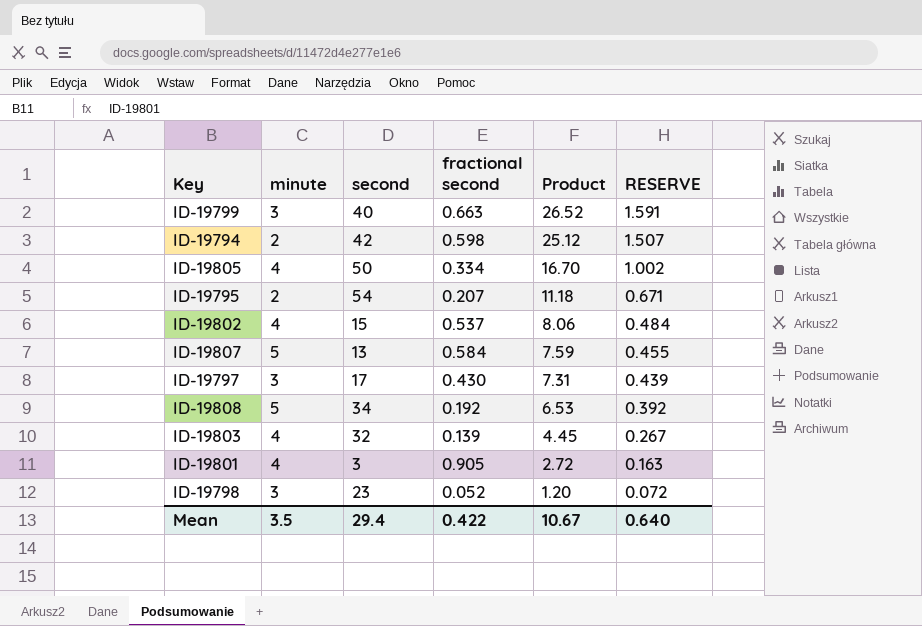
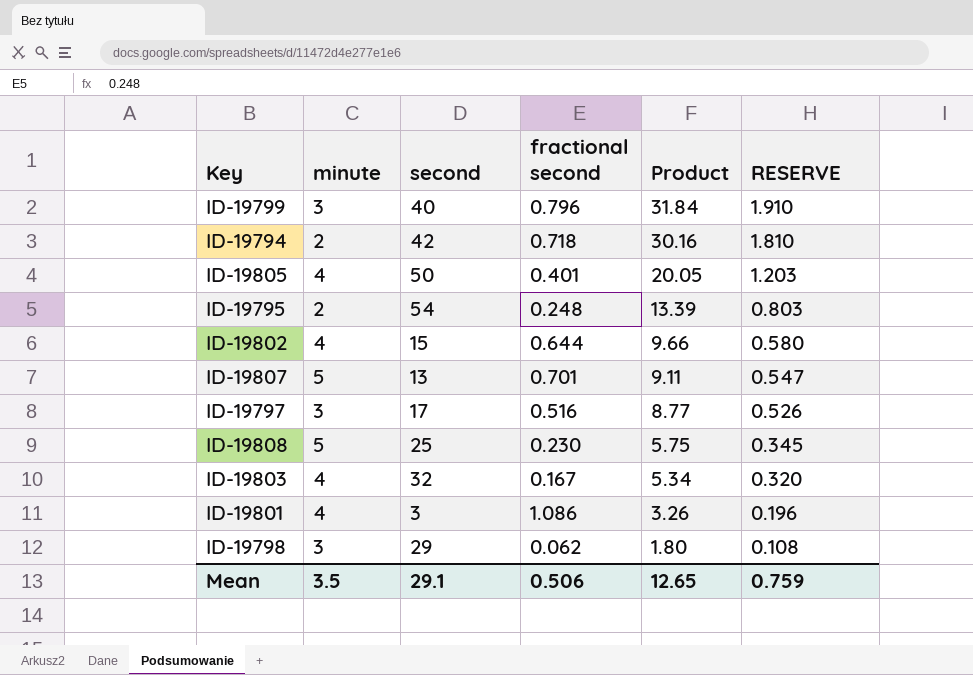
ID-19799 | fractional second: 0.663 -> 0.796
ID-19799 | Product: 26.52 -> 31.84
ID-19799 | RESERVE: 1.591 -> 1.910
ID-19794 | fractional second: 0.598 -> 0.718
ID-19794 | Product: 25.12 -> 30.16
ID-19794 | RESERVE: 1.507 -> 1.810
ID-19805 | fractional second: 0.334 -> 0.401
ID-19805 | Product: 16.70 -> 20.05
ID-19805 | RESERVE: 1.002 -> 1.203
ID-19795 | fractional second: 0.207 -> 0.248
ID-19795 | Product: 11.18 -> 13.39
ID-19795 | RESERVE: 0.671 -> 0.803
ID-19802 | fractional second: 0.537 -> 0.644
ID-19802 | Product: 8.06 -> 9.66
ID-19802 | RESERVE: 0.484 -> 0.580
ID-19807 | fractional second: 0.584 -> 0.701
ID-19807 | Product: 7.59 -> 9.11
ID-19807 | RESERVE: 0.455 -> 0.547
ID-19797 | fractional second: 0.430 -> 0.516
ID-19797 | Product: 7.31 -> 8.77
ID-19797 | RESERVE: 0.439 -> 0.526
ID-19808 | second: 34 -> 25
ID-19808 | fractional second: 0.192 -> 0.230
ID-19808 | Product: 6.53 -> 5.75
ID-19808 | RESERVE: 0.392 -> 0.345
ID-19803 | fractional second: 0.139 -> 0.167
ID-19803 | Product: 4.45 -> 5.34
ID-19803 | RESERVE: 0.267 -> 0.320
ID-19801 | fractional second: 0.905 -> 1.086
ID-19801 | Product: 2.72 -> 3.26
ID-19801 | RESERVE: 0.163 -> 0.196
ID-19798 | second: 23 -> 29
ID-19798 | fractional second: 0.052 -> 0.062
ID-19798 | Product: 1.20 -> 1.80
ID-19798 | RESERVE: 0.072 -> 0.108
Mean | second: 29.4 -> 29.1
Mean | fractional second: 0.422 -> 0.506
Mean | Product: 10.67 -> 12.65
Mean | RESERVE: 0.640 -> 0.759

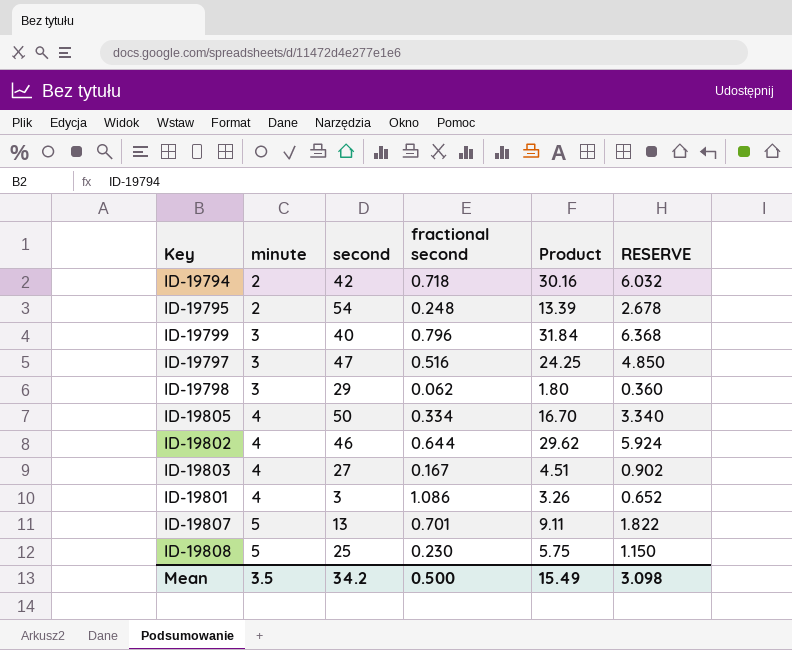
row order: Product descending -> minute ascending
column RESERVE | formula: [Product] * 0.06 -> [Product] * 0.2
ID-19797 | second: 17 -> 47
ID-19797 | Product: 8.77 -> 24.25
ID-19805 | fractional second: 0.401 -> 0.334
ID-19805 | Product: 20.05 -> 16.70
ID-19802 | second: 15 -> 46
ID-19802 | Product: 9.66 -> 29.62
ID-19803 | second: 32 -> 27
ID-19803 | Product: 5.34 -> 4.51
Mean | second: 29.1 -> 34.2
Mean | fractional second: 0.506 -> 0.500
Mean | Product: 12.65 -> 15.49
Mean | RESERVE: 0.759 -> 3.098

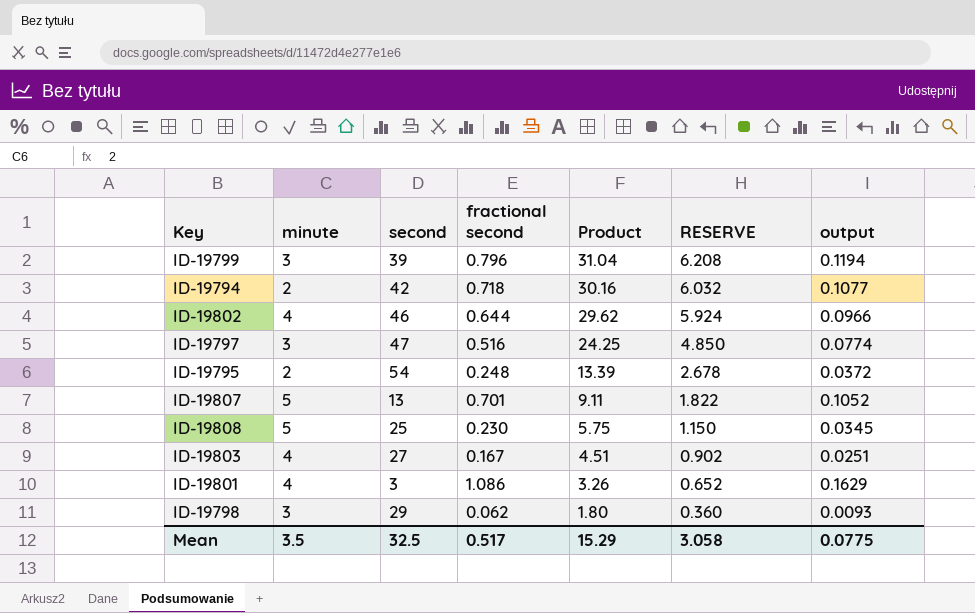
row order: minute ascending -> Product descending
column output | formula: none -> [fractional second] * 0.15
row ID-19805: 4 | 50 | 0.334 | 16.70 | 3.340 -> none
ID-19799 | second: 40 -> 39
ID-19799 | Product: 31.84 -> 31.04
ID-19799 | RESERVE: 6.368 -> 6.208
Mean | second: 34.2 -> 32.5
Mean | fractional second: 0.500 -> 0.517
Mean | Product: 15.49 -> 15.29
Mean | RESERVE: 3.098 -> 3.058

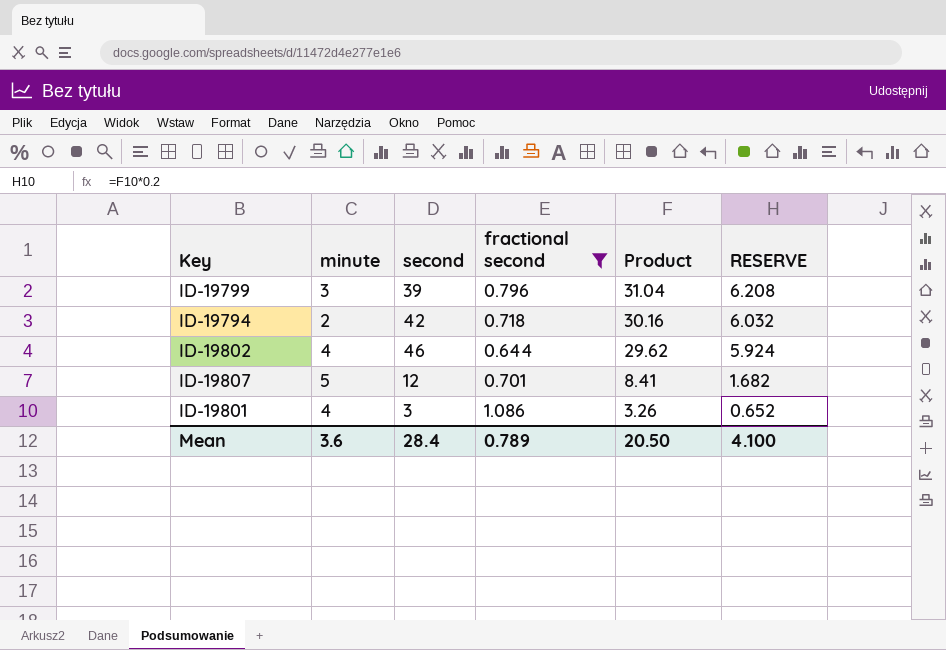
filter: none -> fractional second >= 0.644
column output | formula: [fractional second] * 0.15 -> none
ID-19807 | second: 13 -> 12
ID-19807 | Product: 9.11 -> 8.41
ID-19807 | RESERVE: 1.822 -> 1.682
Mean | minute: 3.5 -> 3.6
Mean | second: 32.5 -> 28.4
Mean | fractional second: 0.517 -> 0.789
Mean | Product: 15.29 -> 20.50
Mean | RESERVE: 3.058 -> 4.100

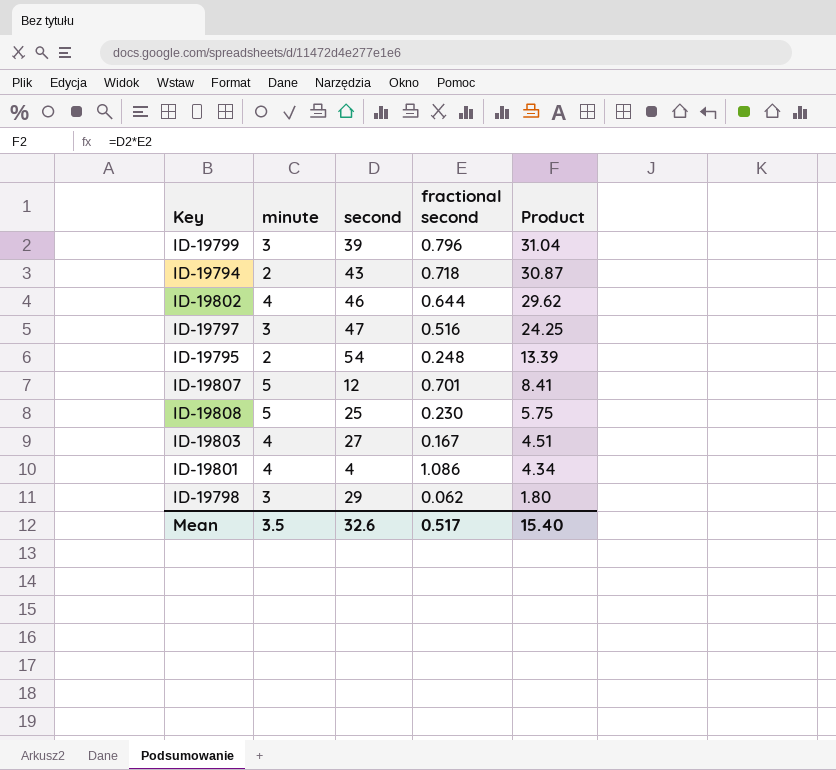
filter: fractional second >= 0.644 -> none
column RESERVE | formula: [Product] * 0.2 -> none
ID-19794 | second: 42 -> 43
ID-19794 | Product: 30.16 -> 30.87
ID-19801 | second: 3 -> 4
ID-19801 | Product: 3.26 -> 4.34
Mean | minute: 3.6 -> 3.5
Mean | second: 28.4 -> 32.6
Mean | fractional second: 0.789 -> 0.517
Mean | Product: 20.50 -> 15.40

